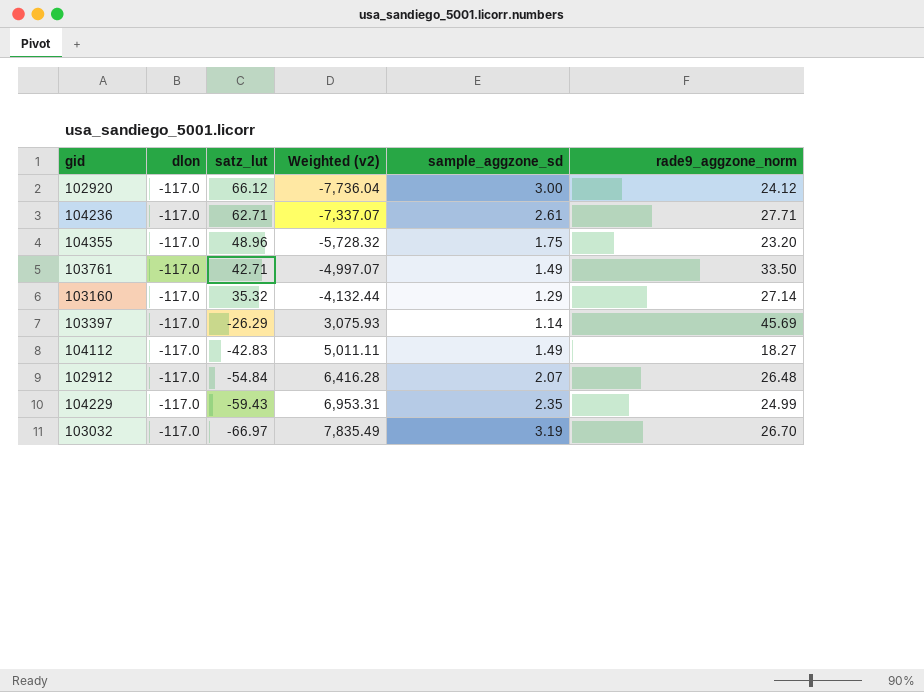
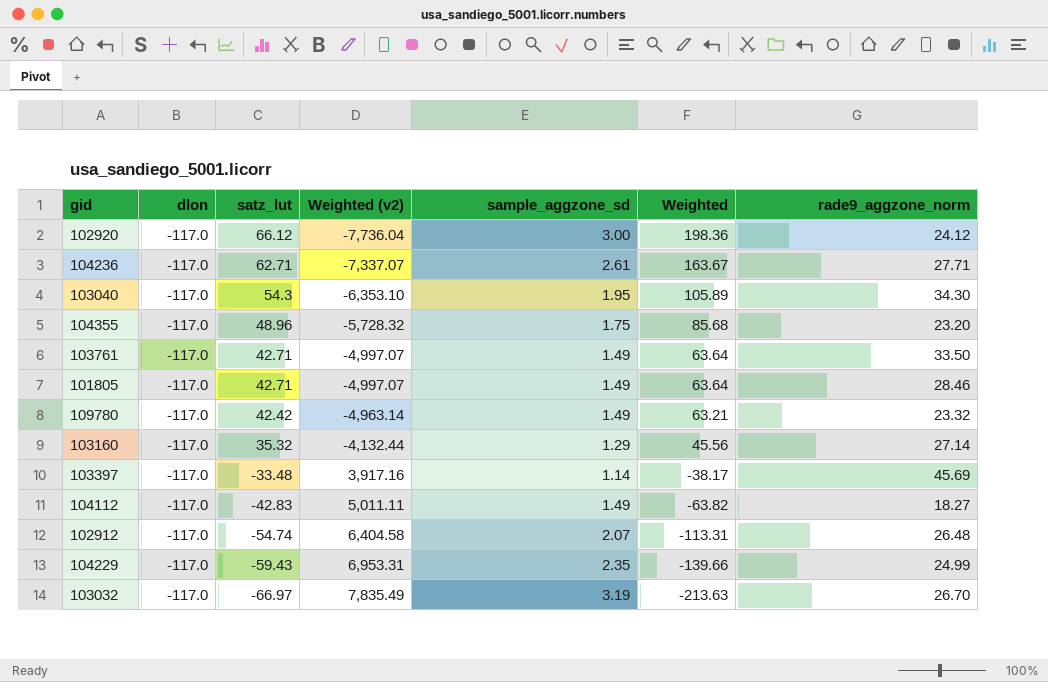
column Weighted | formula: none -> [satz_lut] * [sample_aggzone_sd]
row 103040: none -> -117.0 | 54.3 | -6,353.10 | 1.95 | 105.89 | 34.30
row 101805: none -> -117.0 | 42.71 | -4,997.07 | 1.49 | 63.64 | 28.46
row 109780: none -> -117.0 | 42.42 | -4,963.14 | 1.49 | 63.21 | 23.32
103397 | satz_lut: -26.29 -> -33.48
103397 | Weighted (v2): 3,075.93 -> 3,917.16
102912 | satz_lut: -54.84 -> -54.74
102912 | Weighted (v2): 6,416.28 -> 6,404.58

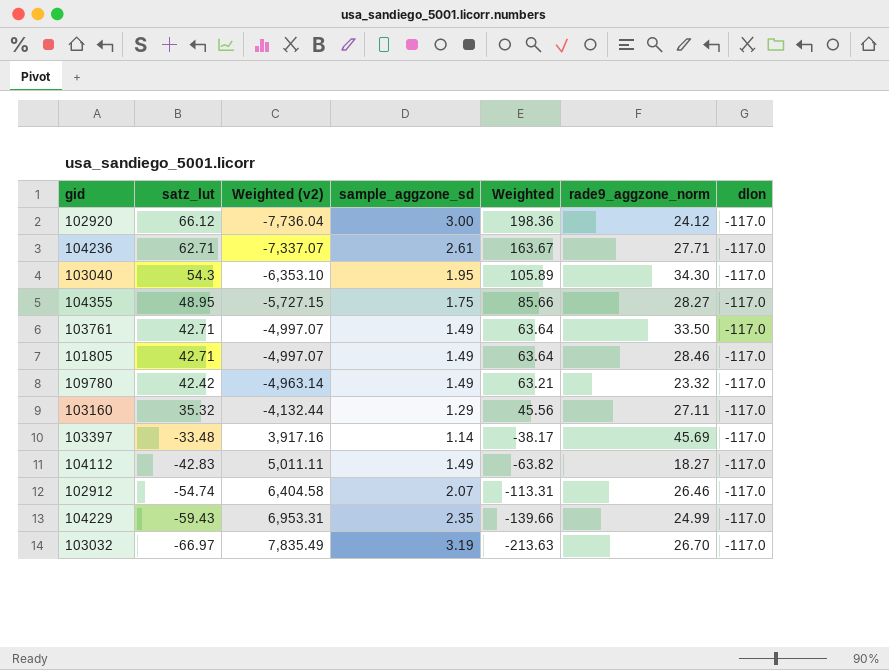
column dlon | position: 2 -> 7
104355 | satz_lut: 48.96 -> 48.95
104355 | Weighted (v2): -5,728.32 -> -5,727.15
104355 | Weighted: 85.68 -> 85.66
104355 | rade9_aggzone_norm: 23.20 -> 28.27
103160 | rade9_aggzone_norm: 27.14 -> 27.11
102912 | rade9_aggzone_norm: 26.48 -> 26.46

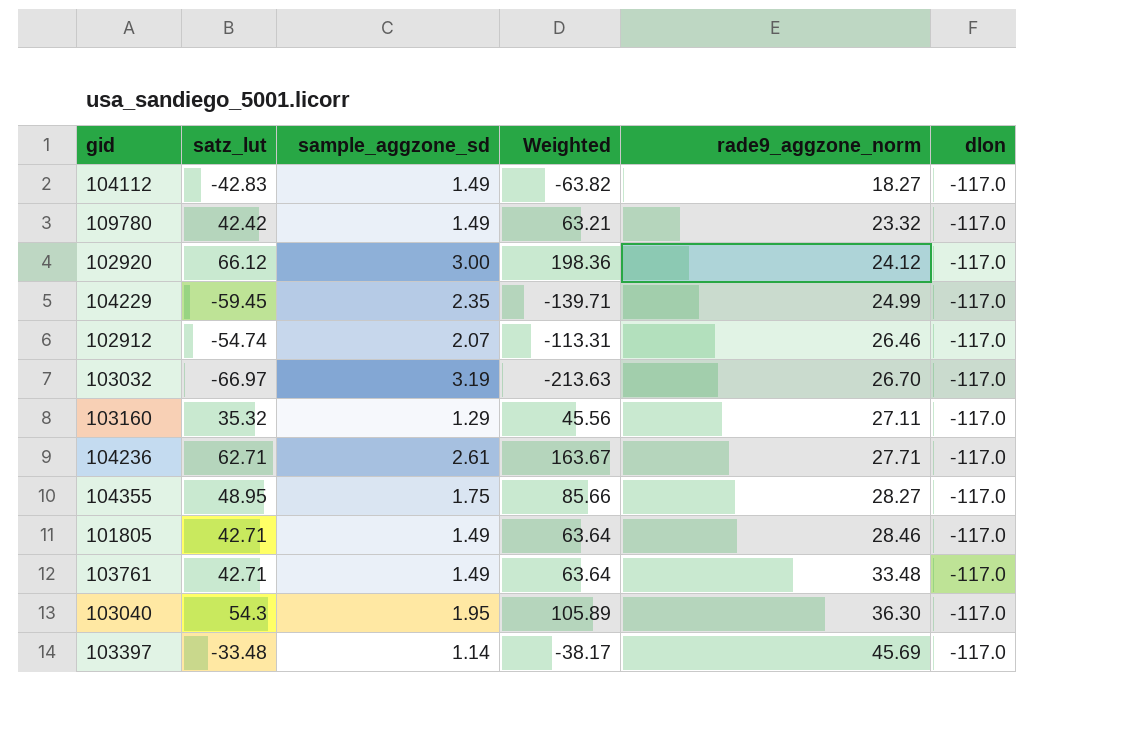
row order: satz_lut descending -> rade9_aggzone_norm ascending
column Weighted (v2) | formula: [satz_lut] * [dlon] -> none
104229 | satz_lut: -59.43 -> -59.45
104229 | Weighted: -139.66 -> -139.71
103761 | rade9_aggzone_norm: 33.50 -> 33.48
103040 | rade9_aggzone_norm: 34.30 -> 36.30

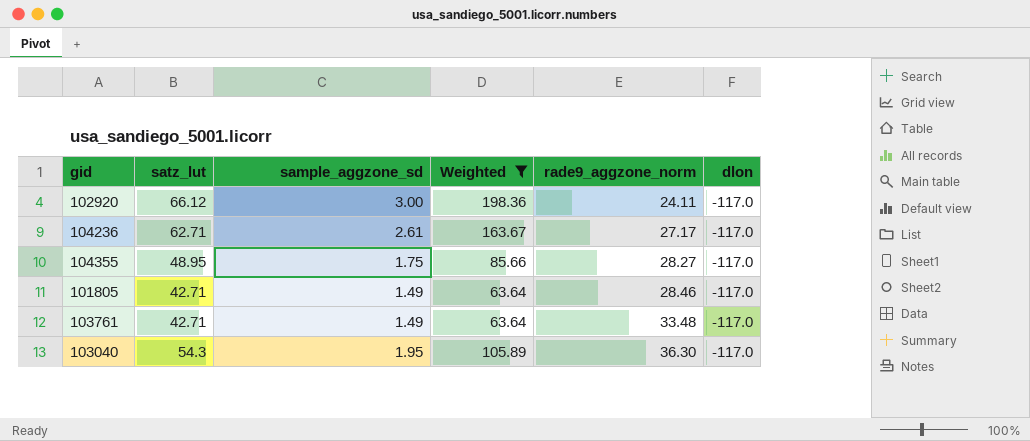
filter: none -> Weighted >= 63.64
102920 | rade9_aggzone_norm: 24.12 -> 24.11
104236 | rade9_aggzone_norm: 27.71 -> 27.17

